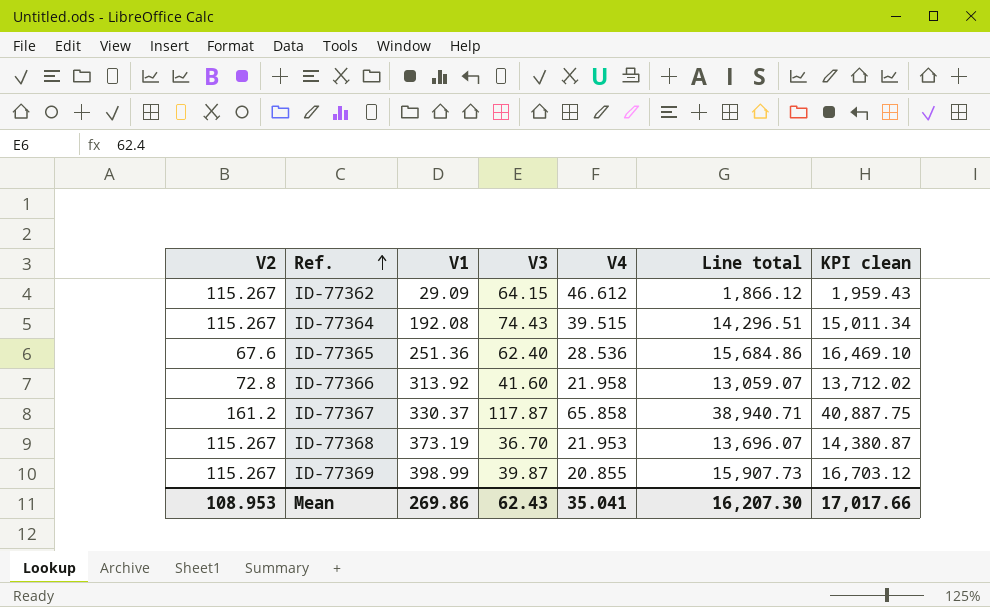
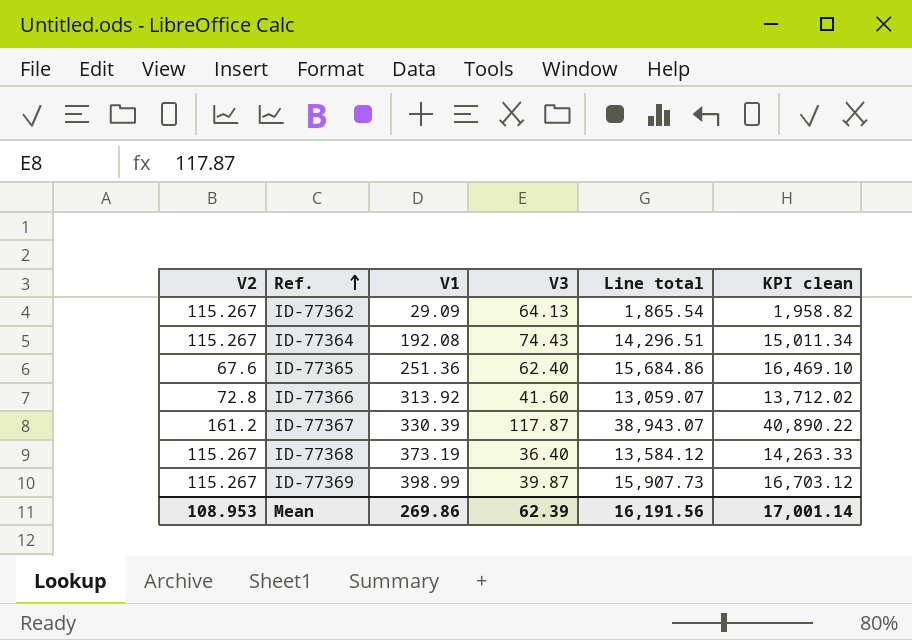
column V4 | position: 5 -> none
ID-77362 | V3: 64.15 -> 64.13
ID-77362 | Line total: 1,866.12 -> 1,865.54
ID-77362 | KPI clean: 1,959.43 -> 1,958.82
ID-77367 | V1: 330.37 -> 330.39
ID-77367 | Line total: 38,940.71 -> 38,943.07
ID-77367 | KPI clean: 40,887.75 -> 40,890.22
ID-77368 | V3: 36.70 -> 36.40
ID-77368 | Line total: 13,696.07 -> 13,584.12
ID-77368 | KPI clean: 14,380.87 -> 14,263.33
Mean | V3: 62.43 -> 62.39
Mean | Line total: 16,207.30 -> 16,191.56
Mean | KPI clean: 17,017.66 -> 17,001.14

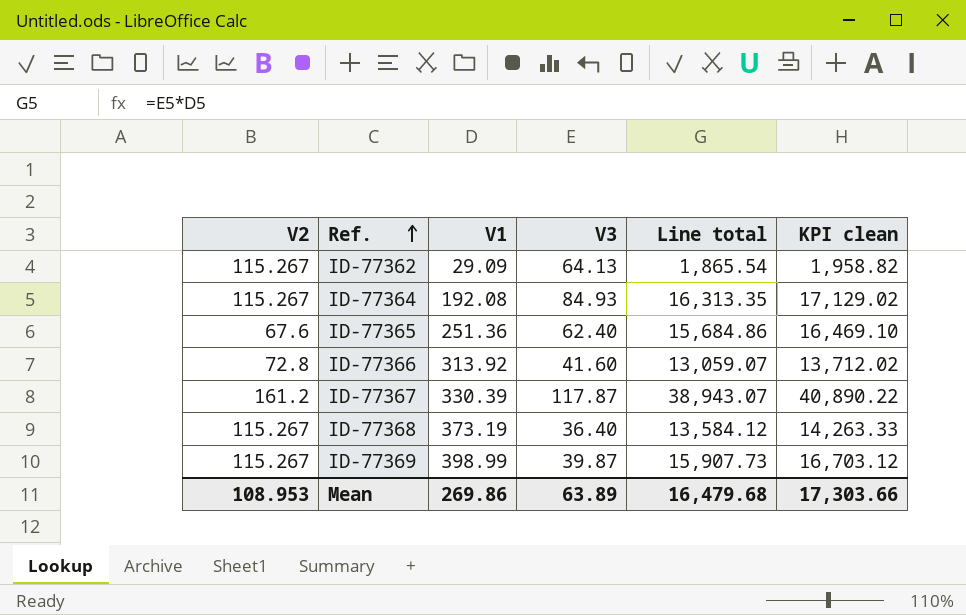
ID-77364 | V3: 74.43 -> 84.93
ID-77364 | Line total: 14,296.51 -> 16,313.35
ID-77364 | KPI clean: 15,011.34 -> 17,129.02
Mean | V3: 62.39 -> 63.89
Mean | Line total: 16,191.56 -> 16,479.68
Mean | KPI clean: 17,001.14 -> 17,303.66

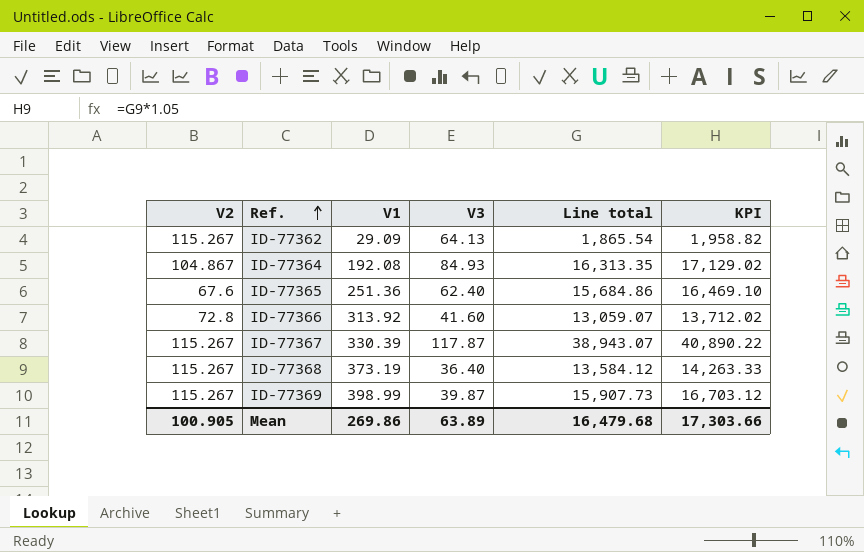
column name: KPI clean -> KPI
ID-77364 | V2: 115.267 -> 104.867
ID-77367 | V2: 161.2 -> 115.267
Mean | V2: 108.953 -> 100.905

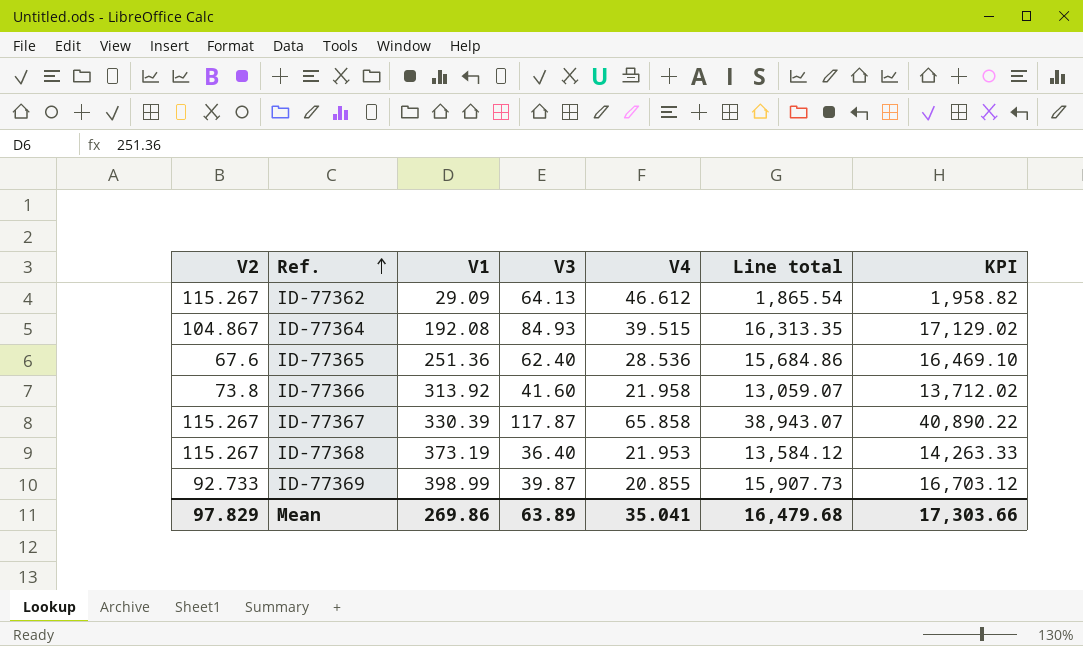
column V4 | position: none -> 5
ID-77366 | V2: 72.8 -> 73.8
ID-77369 | V2: 115.267 -> 92.733
Mean | V2: 100.905 -> 97.829

